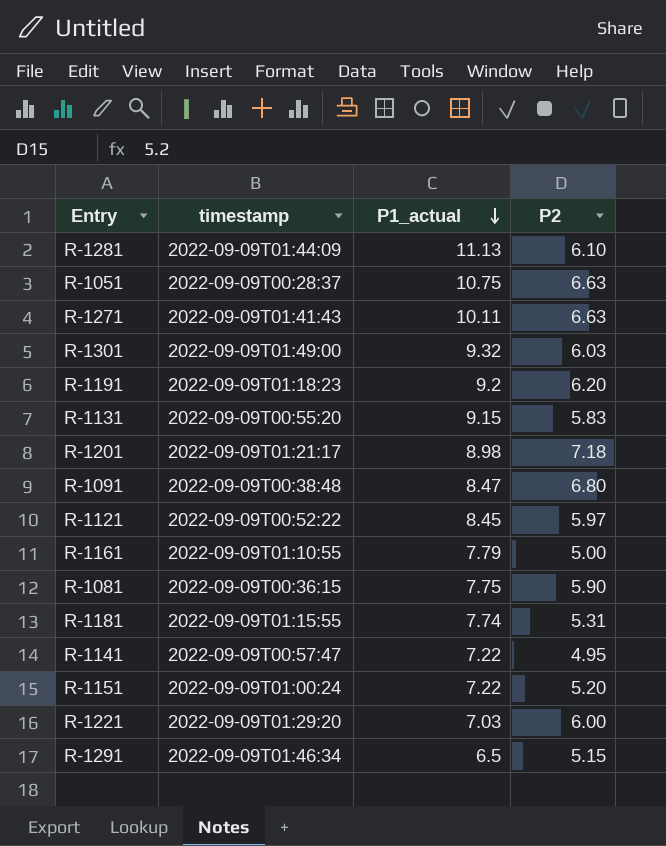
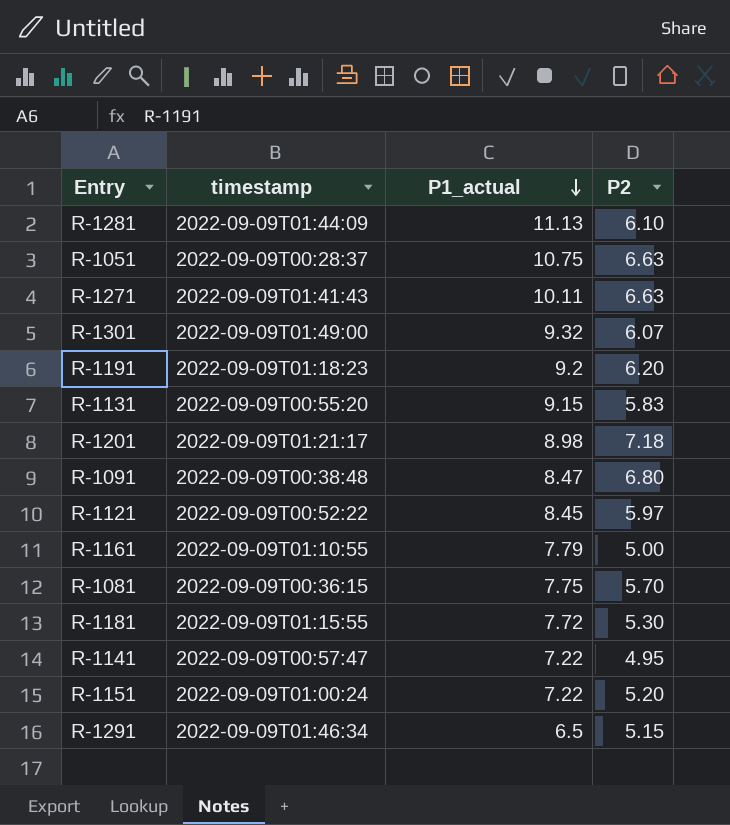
row R-1221: 2022-09-09T01:29:20 | 7.03 | 6.00 -> none
R-1301 | P2: 6.03 -> 6.07
R-1081 | P2: 5.90 -> 5.70
R-1181 | P1_actual: 7.74 -> 7.72
R-1181 | P2: 5.31 -> 5.30

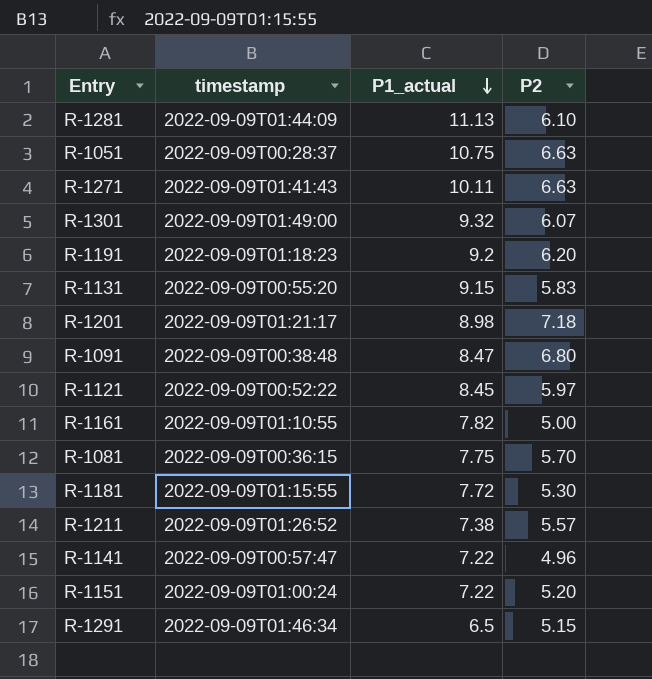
R-1161 | P1_actual: 7.79 -> 7.82
row R-1211: none -> 2022-09-09T01:26:52 | 7.38 | 5.57
R-1141 | P2: 4.95 -> 4.96

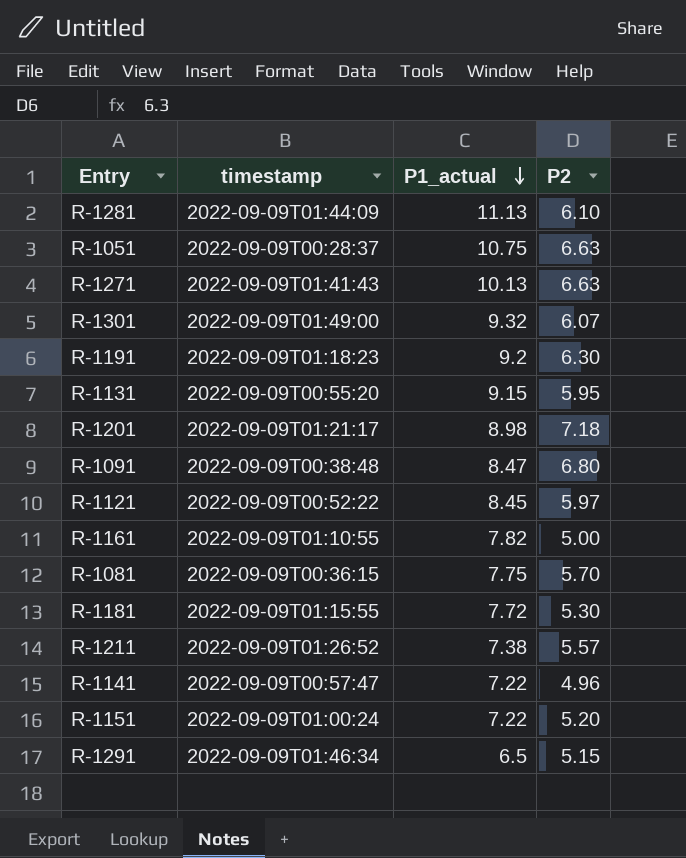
R-1271 | P1_actual: 10.11 -> 10.13
R-1191 | P2: 6.20 -> 6.30
R-1131 | P2: 5.83 -> 5.95

